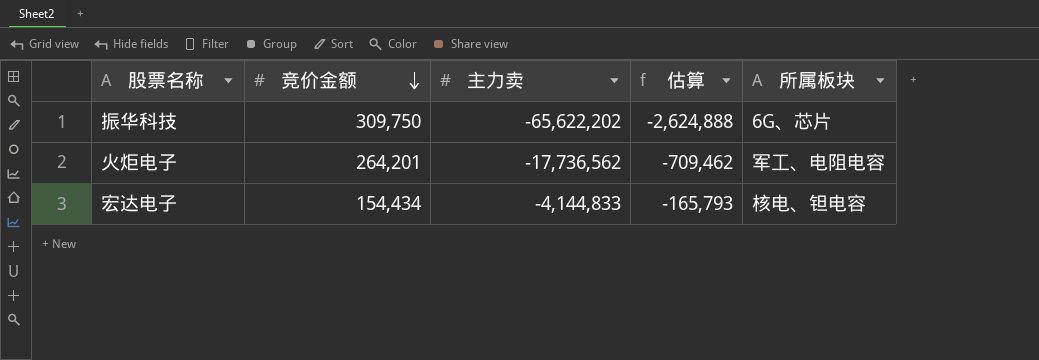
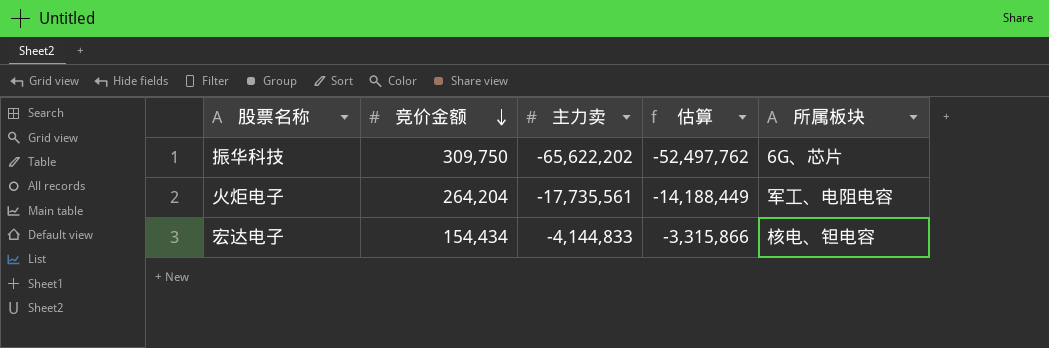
column 估算 | formula: [主力卖] * 0.04 -> [主力卖] * 0.8
火炬电子 | 竞价金额: 264,201 -> 264,204
火炬电子 | 主力卖: -17,736,562 -> -17,735,561

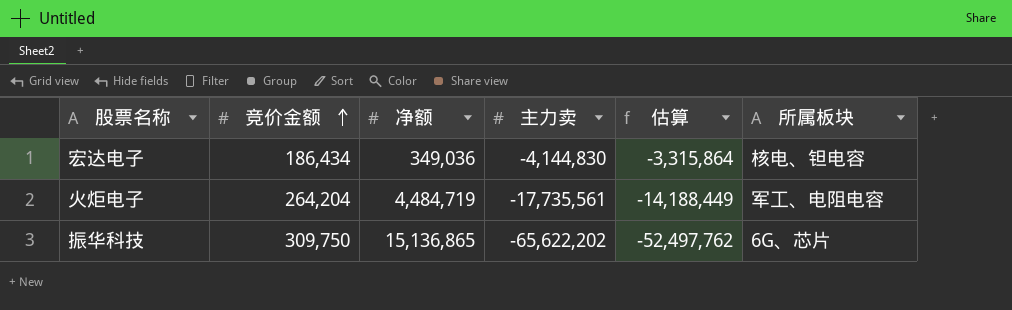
row order: 竞价金额 descending -> 竞价金额 ascending
column 净额 | position: none -> 3
宏达电子 | 竞价金额: 154,434 -> 186,434
宏达电子 | 主力卖: -4,144,833 -> -4,144,830
宏达电子 | 估算: -3,315,866 -> -3,315,864

